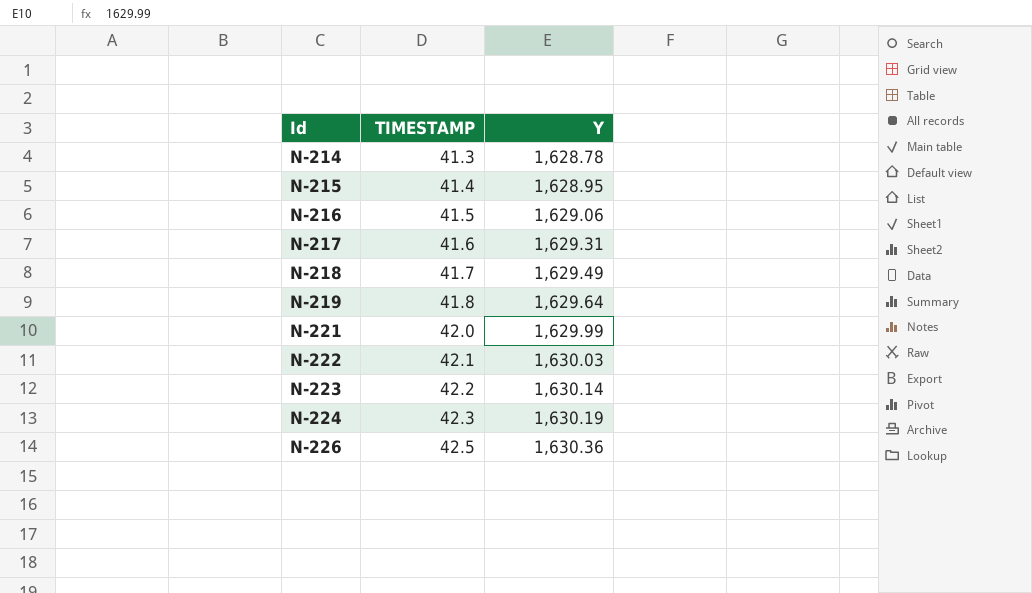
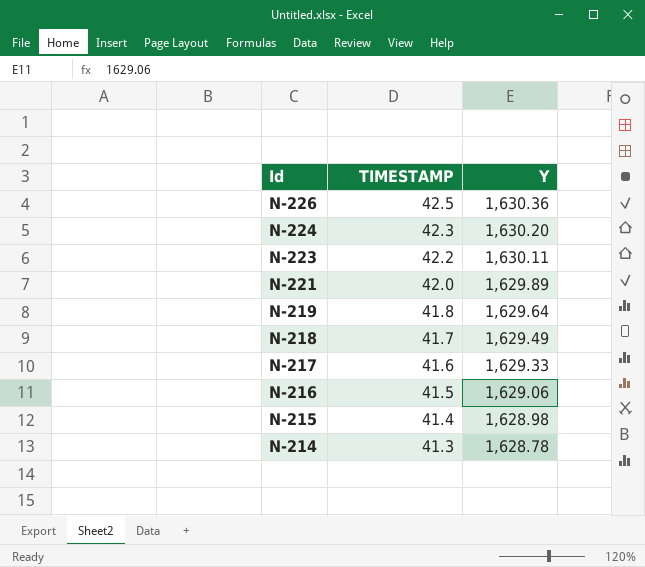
row order: Id ascending -> Id descending
row N-222: 42.1 | 1,630.03 -> none
N-224 | Y: 1,630.19 -> 1,630.20
N-223 | Y: 1,630.14 -> 1,630.11
N-221 | Y: 1,629.99 -> 1,629.89
N-217 | Y: 1,629.31 -> 1,629.33
N-215 | Y: 1,628.95 -> 1,628.98

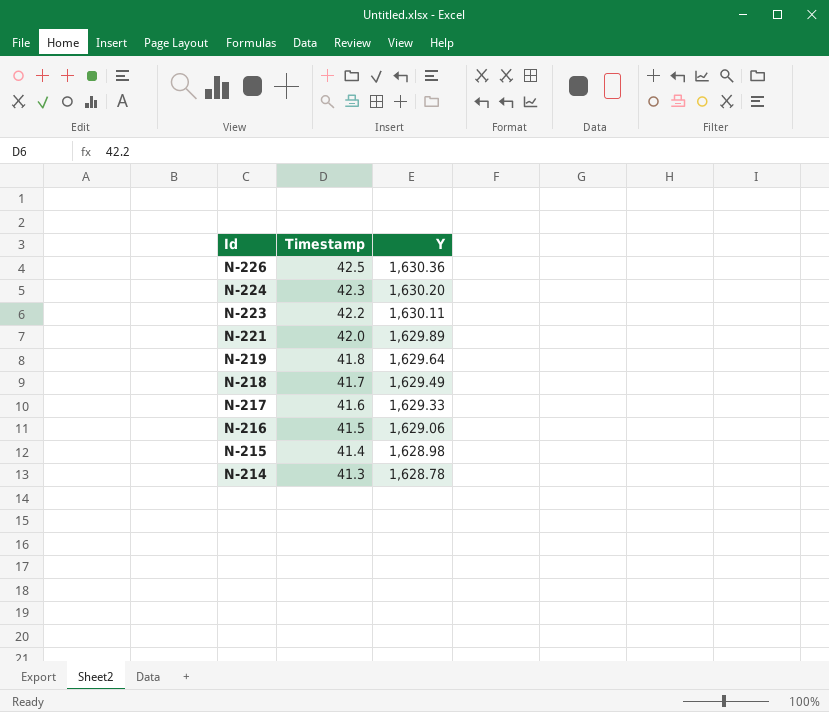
column name: TIMESTAMP -> Timestamp

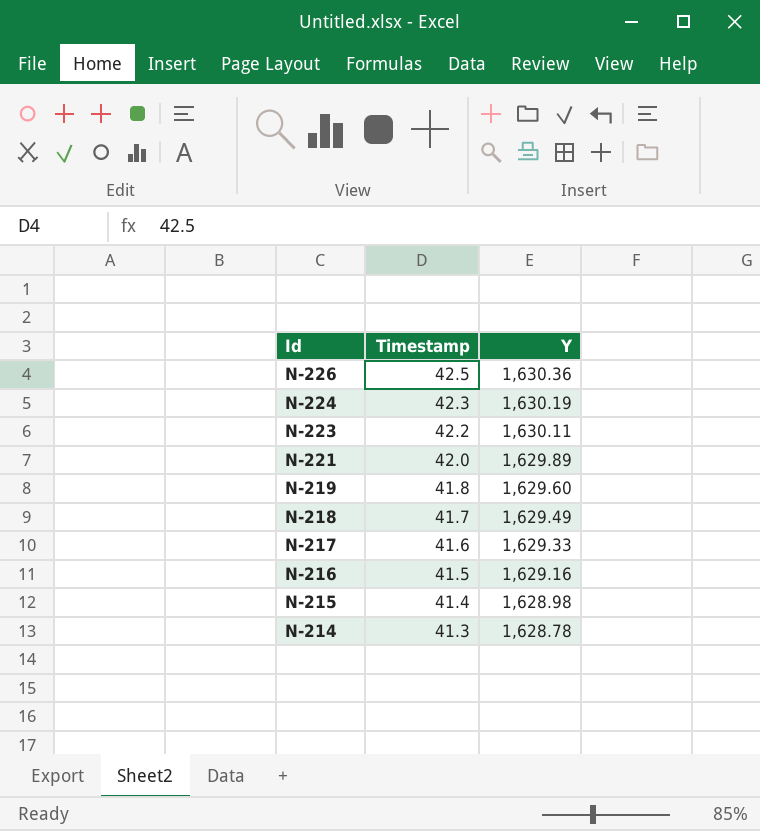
N-224 | Y: 1,630.20 -> 1,630.19
N-219 | Y: 1,629.64 -> 1,629.60
N-216 | Y: 1,629.06 -> 1,629.16

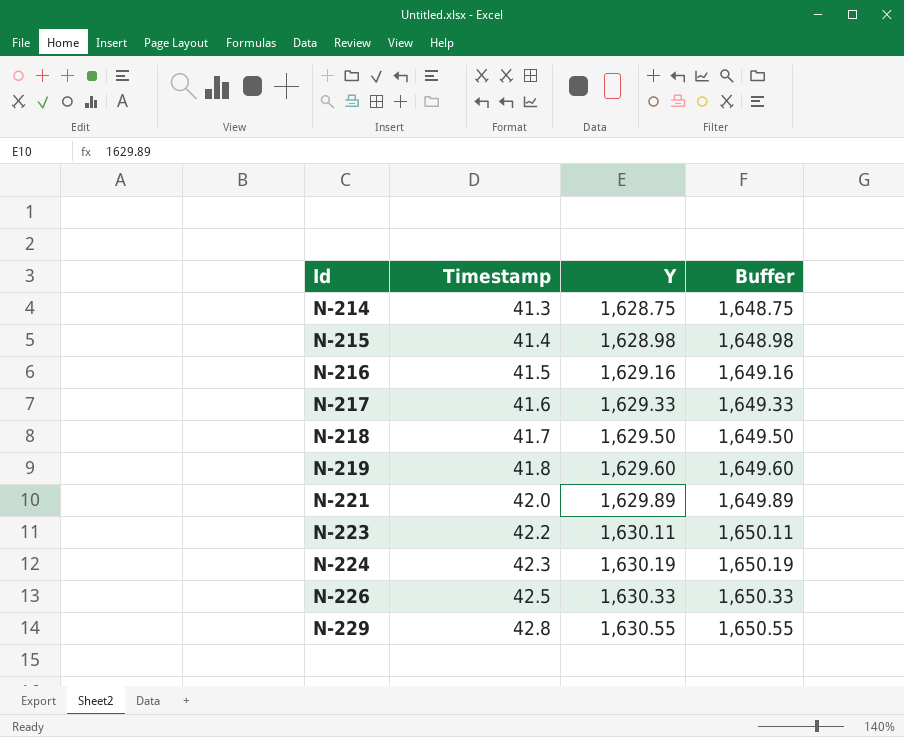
row order: Id descending -> Id ascending
column Buffer | formula: none -> [Y] + 20
N-214 | Y: 1,628.78 -> 1,628.75
N-218 | Y: 1,629.49 -> 1,629.50
N-226 | Y: 1,630.36 -> 1,630.33
row N-229: none -> 42.8 | 1,630.55 | 1,650.55

